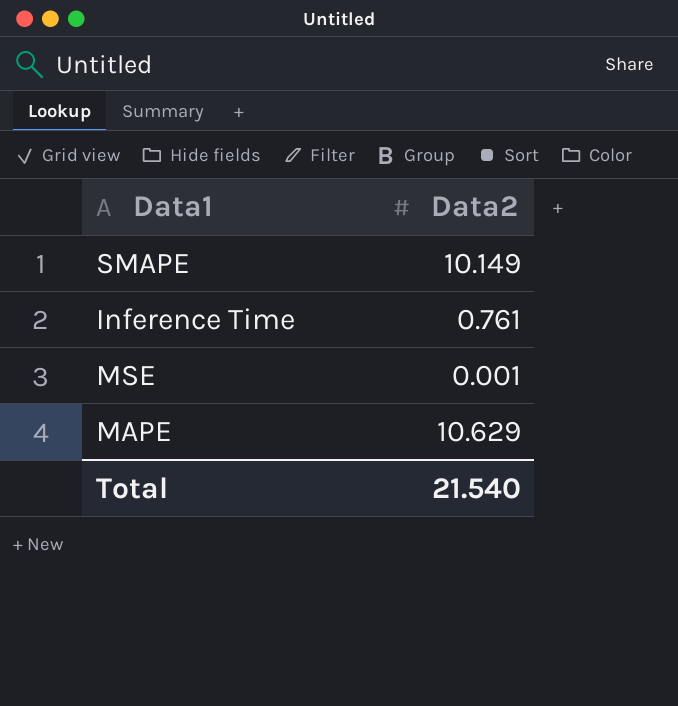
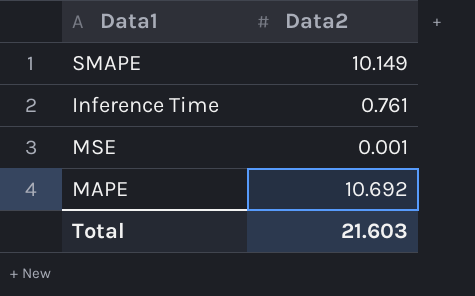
MAPE | Data2: 10.629 -> 10.692
Total | Data2: 21.540 -> 21.603

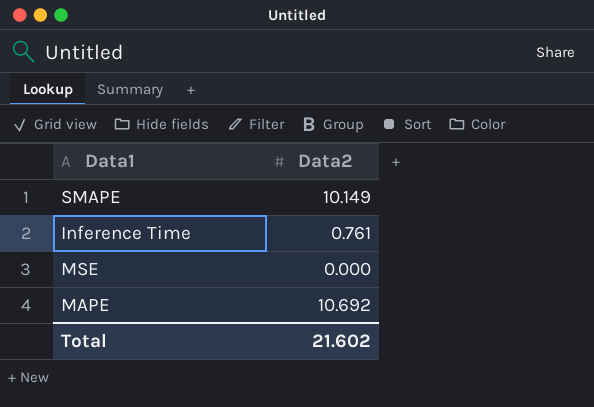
MSE | Data2: 0.001 -> 0.000
Total | Data2: 21.603 -> 21.602

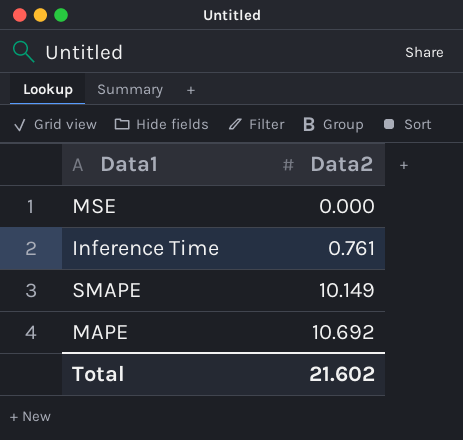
row order: none -> Data2 ascending

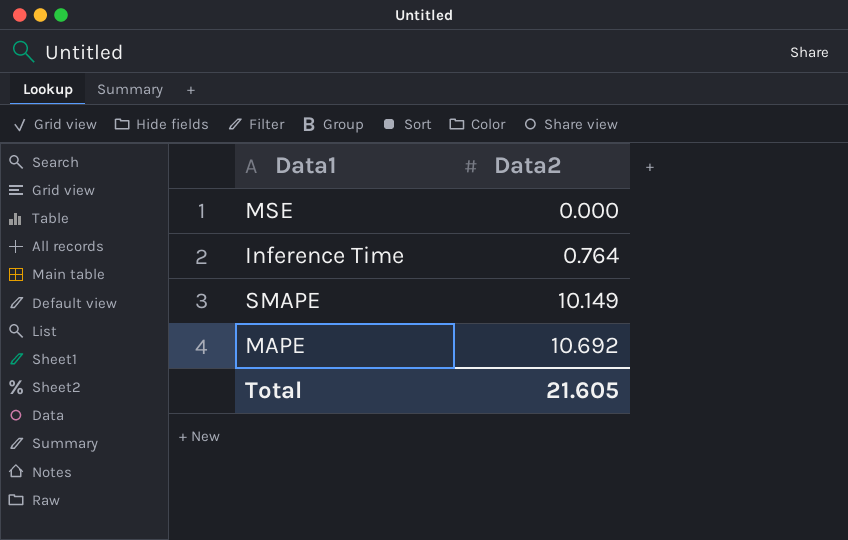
Inference Time | Data2: 0.761 -> 0.764
Total | Data2: 21.602 -> 21.605

